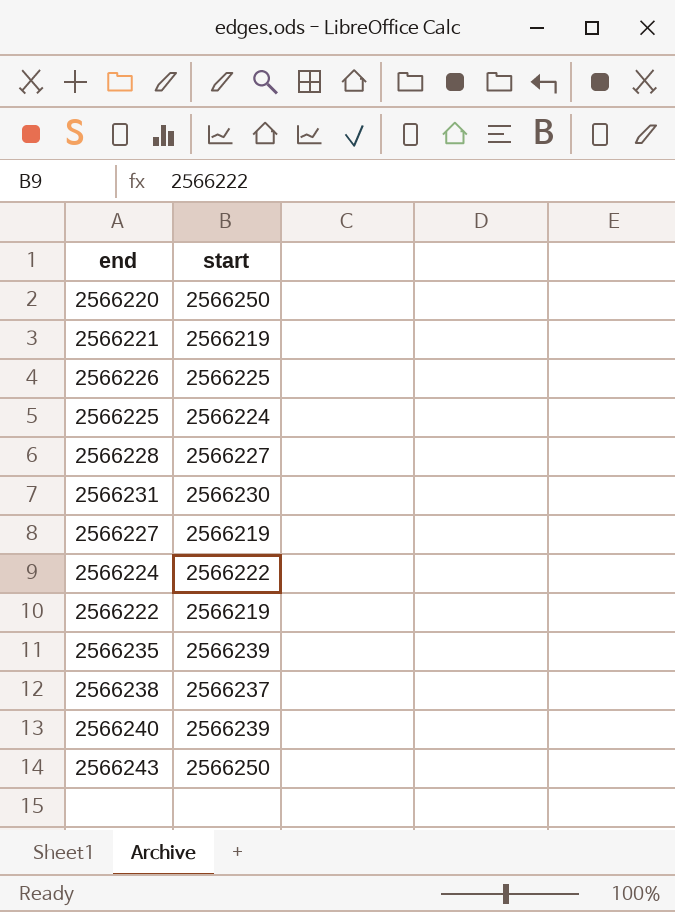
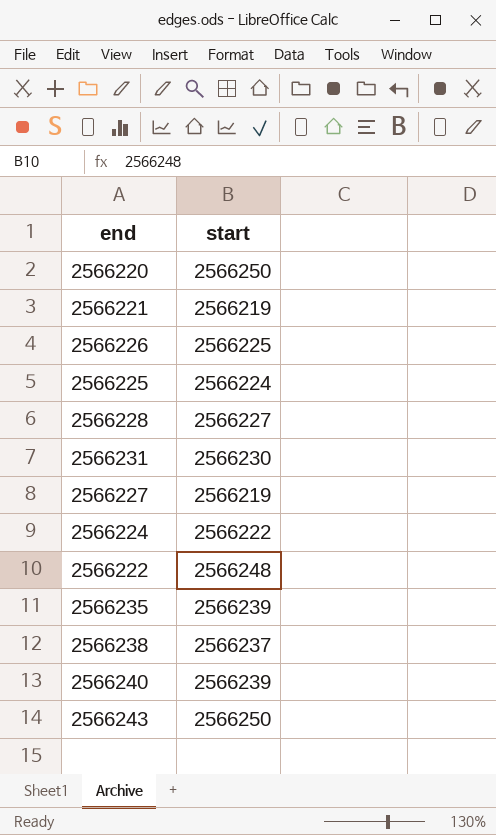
2566222 | start: 2566219 -> 2566248

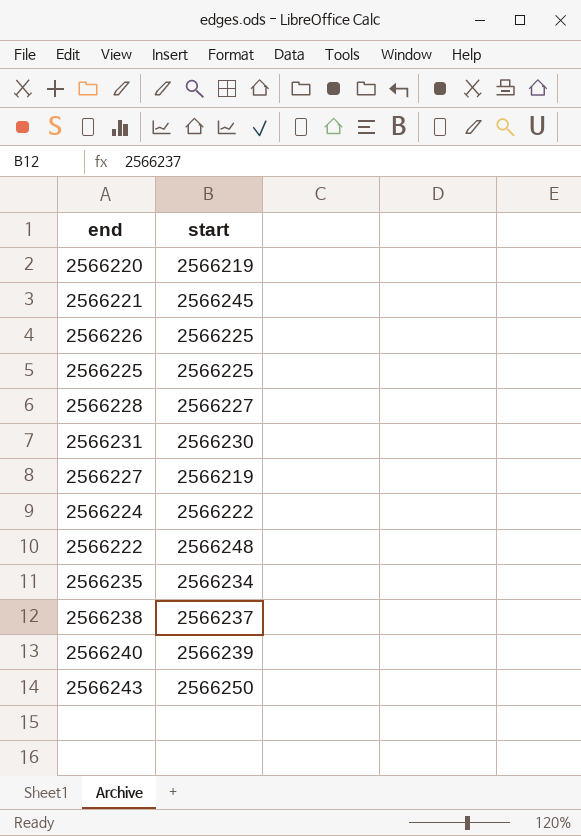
2566220 | start: 2566250 -> 2566219
2566221 | start: 2566219 -> 2566245
2566225 | start: 2566224 -> 2566225
2566235 | start: 2566239 -> 2566234

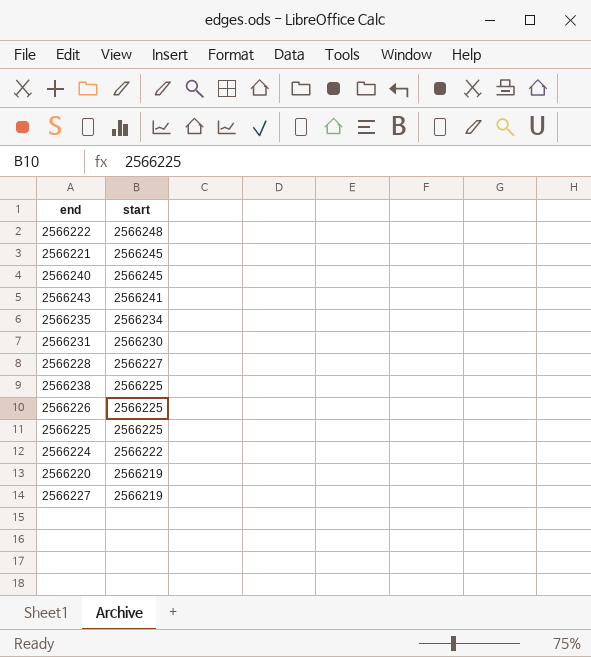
row order: none -> start descending
2566240 | start: 2566239 -> 2566245
2566243 | start: 2566250 -> 2566241
2566238 | start: 2566237 -> 2566225

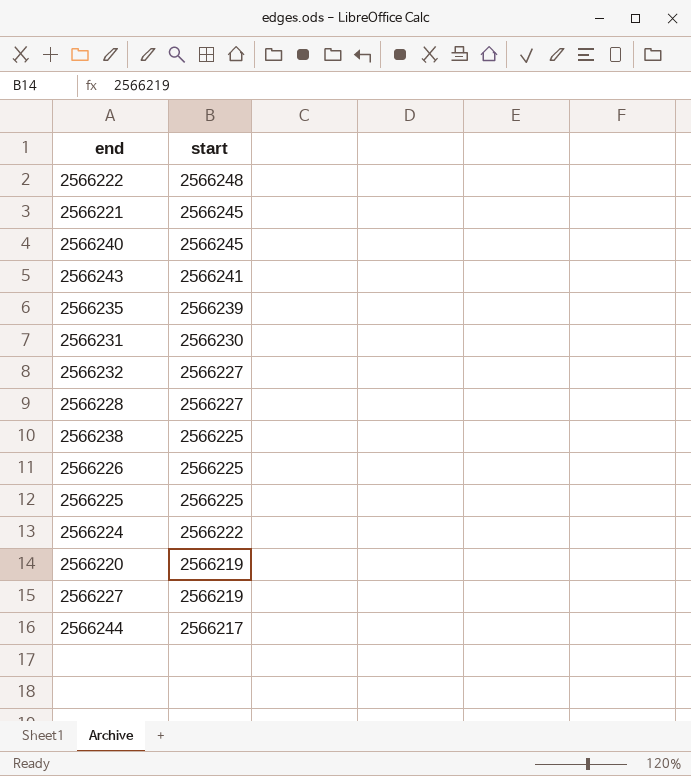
2566235 | start: 2566234 -> 2566239
row 2566232: none -> 2566227
row 2566244: none -> 2566217

